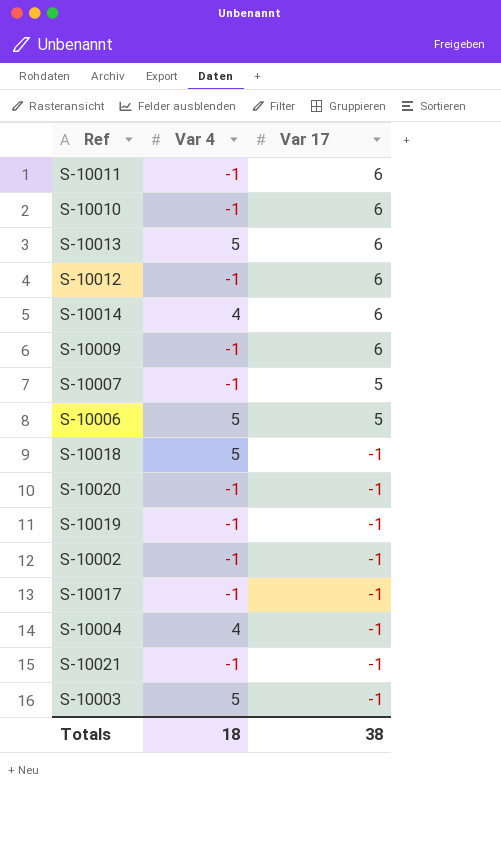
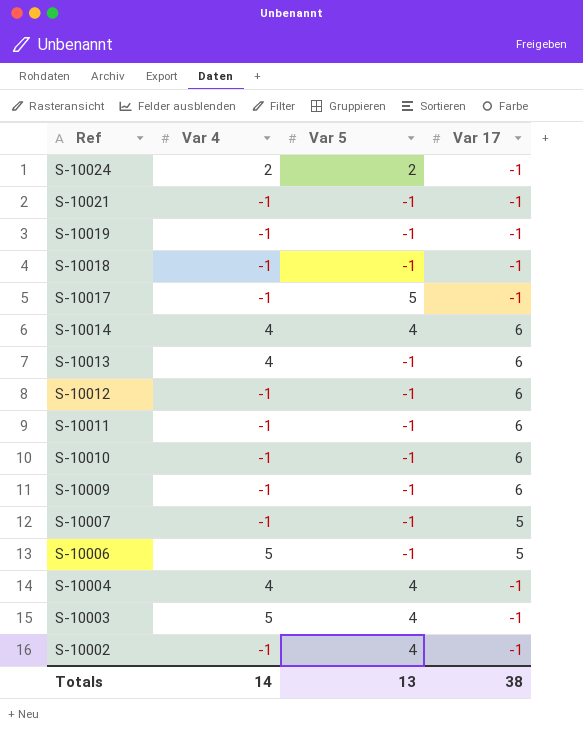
row order: Var 17 descending -> Ref descending
column Var 5 | position: none -> 3
row S-10020: -1 | -1 -> none
row S-10024: none -> 2 | 2 | -1
S-10018 | Var 4: 5 -> -1
S-10013 | Var 4: 5 -> 4
Totals | Var 4: 18 -> 14

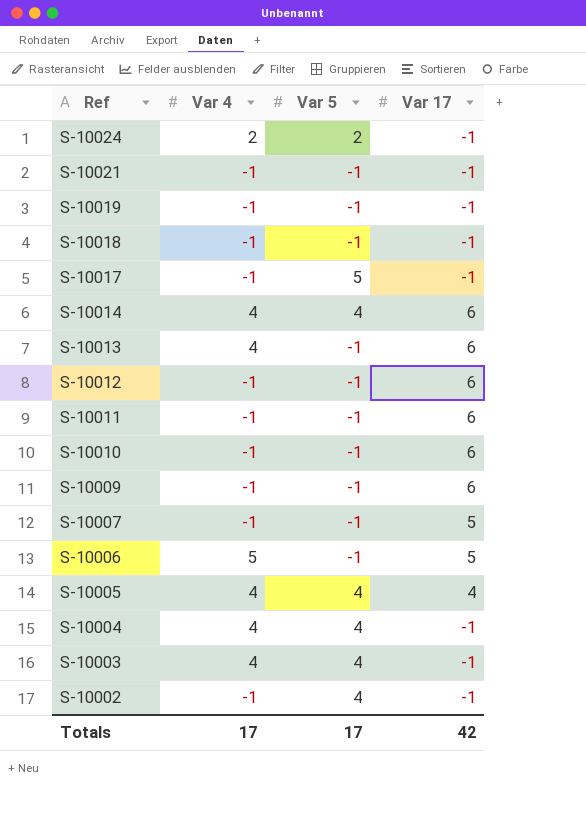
row S-10005: none -> 4 | 4 | 4
S-10003 | Var 4: 5 -> 4
Totals | Var 4: 14 -> 17
Totals | Var 5: 13 -> 17
Totals | Var 17: 38 -> 42

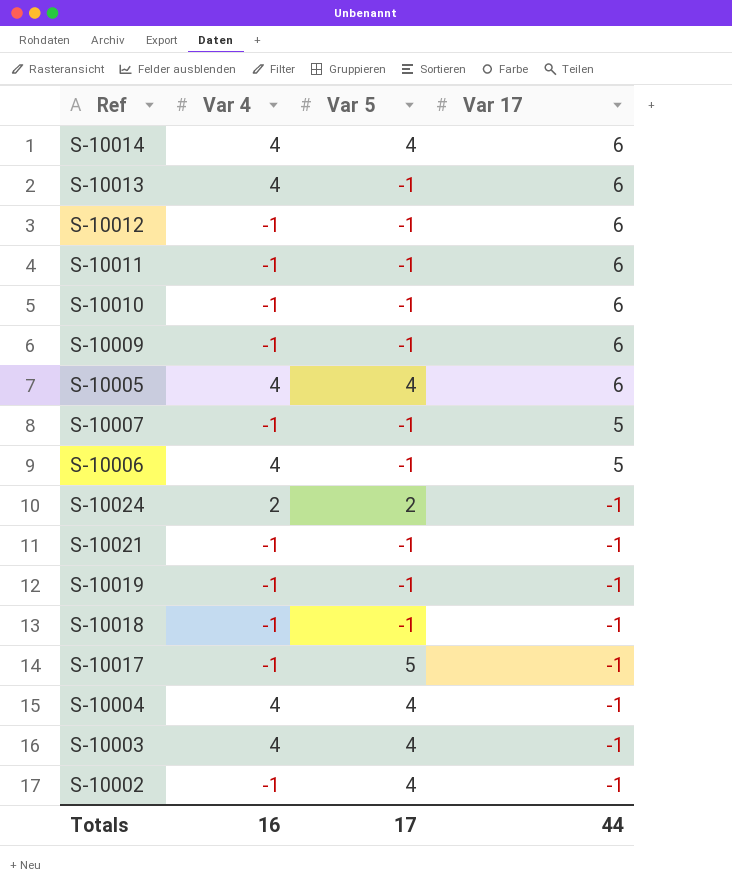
row order: Ref descending -> Var 17 descending
S-10005 | Var 17: 4 -> 6
S-10006 | Var 4: 5 -> 4
Totals | Var 4: 17 -> 16
Totals | Var 17: 42 -> 44

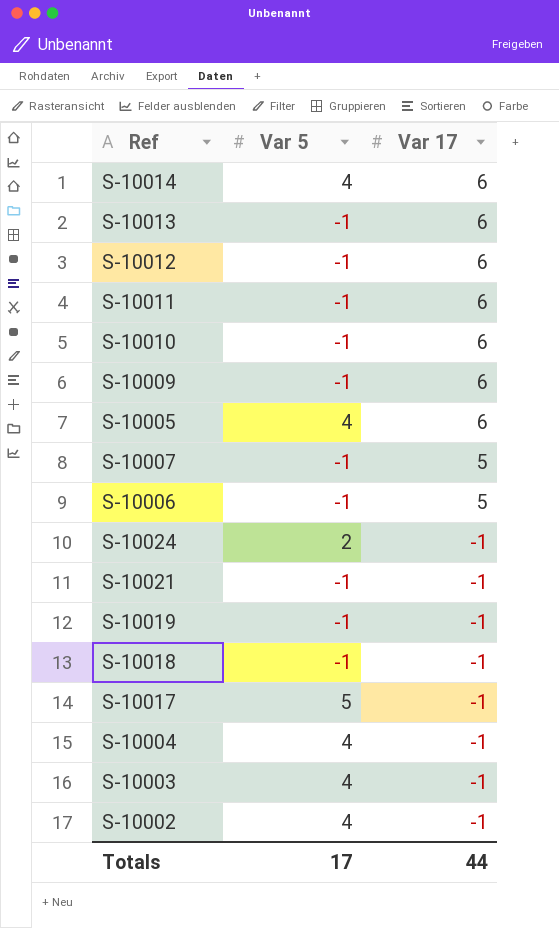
column Var 4 | position: 2 -> none

